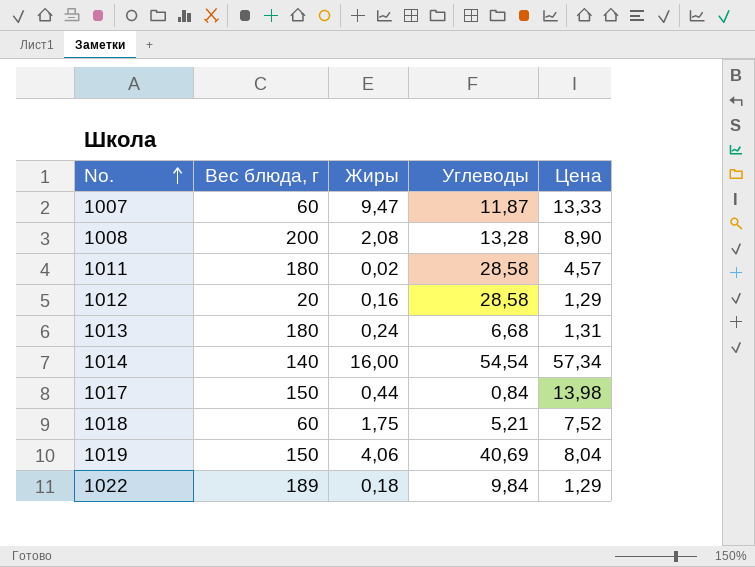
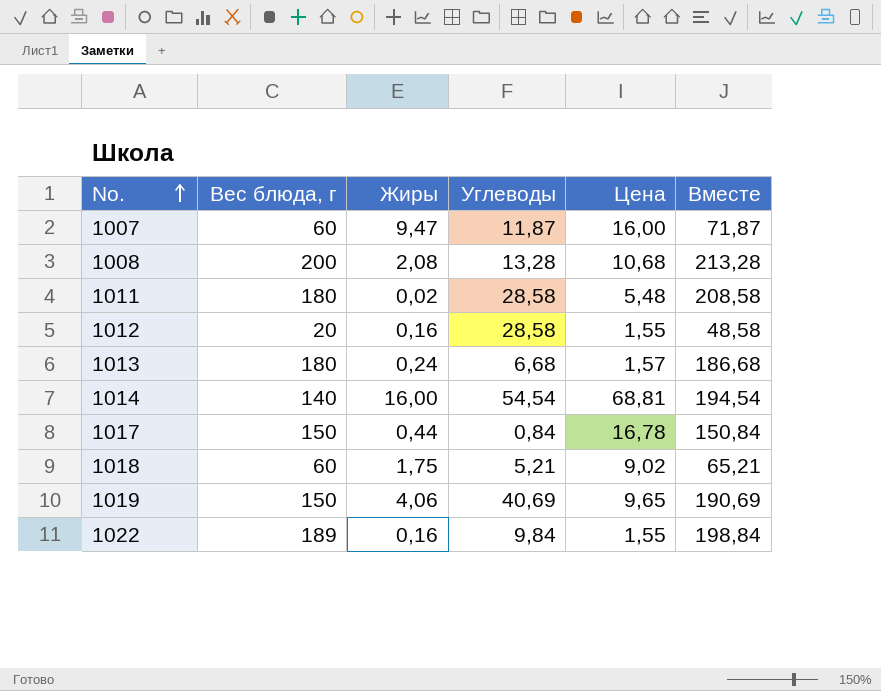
column Вместе | formula: none -> [Вес блюда, г] + [Углеводы]
1007 | Цена: 13,33 -> 16,00
1008 | Цена: 8,90 -> 10,68
1011 | Цена: 4,57 -> 5,48
1012 | Цена: 1,29 -> 1,55
1013 | Цена: 1,31 -> 1,57
1014 | Цена: 57,34 -> 68,81
1017 | Цена: 13,98 -> 16,78
1018 | Цена: 7,52 -> 9,02
1019 | Цена: 8,04 -> 9,65
1022 | Жиры: 0,18 -> 0,16
1022 | Цена: 1,29 -> 1,55

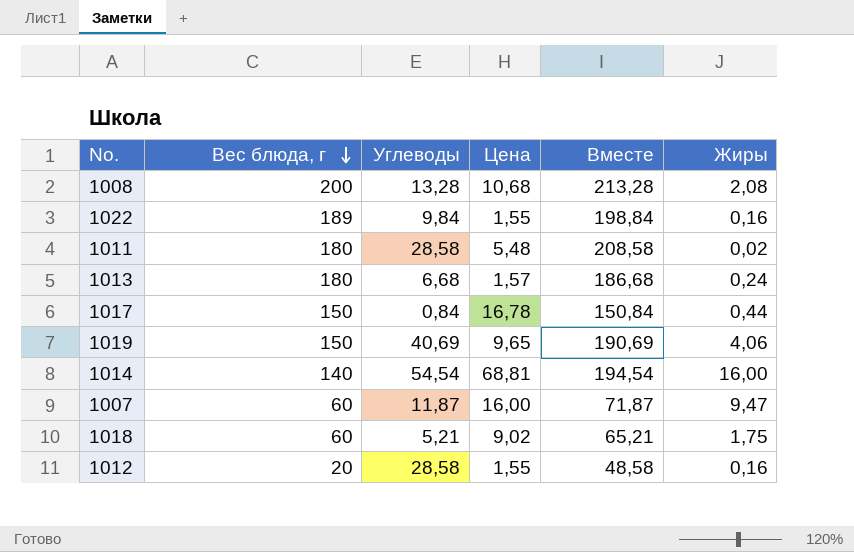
row order: No. ascending -> Вес блюда, г descending
column Жиры | position: 3 -> 6

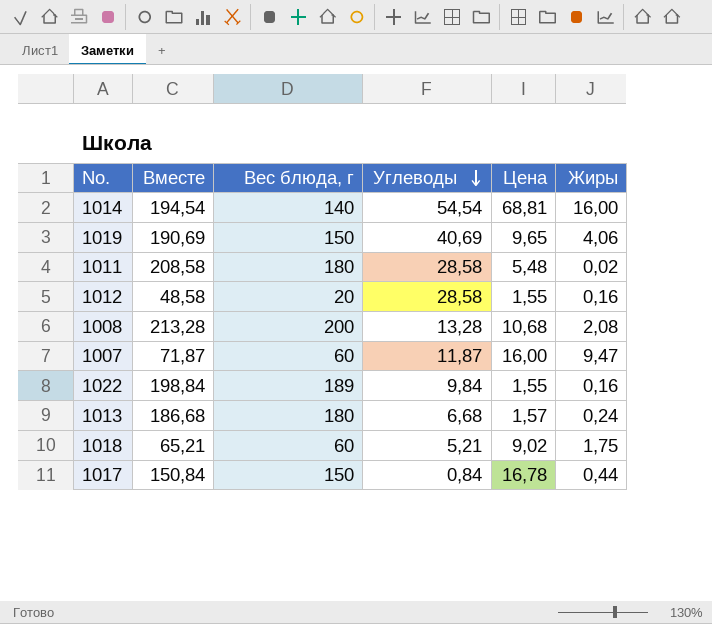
row order: Вес блюда, г descending -> Углеводы descending
column Вместе | position: 5 -> 2

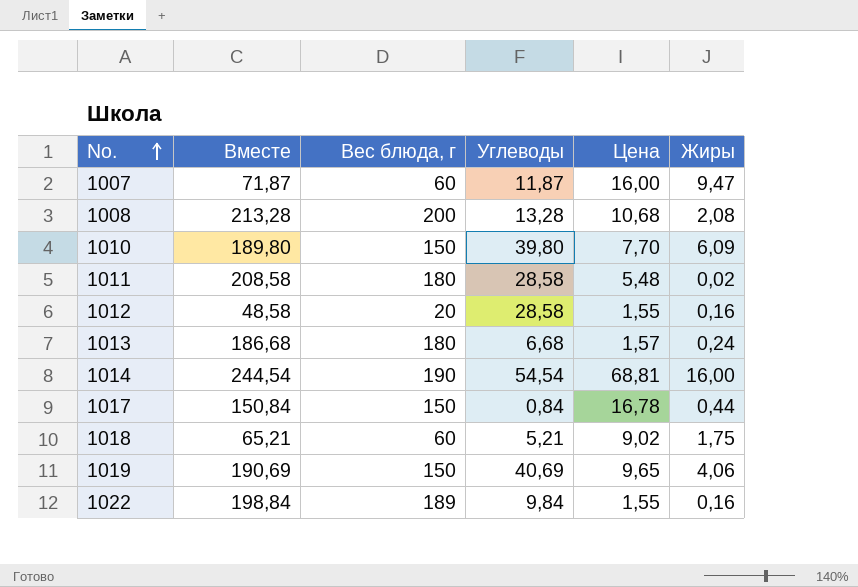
row order: Углеводы descending -> No. ascending
row 1010: none -> 189,80 | 150 | 39,80 | 7,70 | 6,09
1014 | Вместе: 194,54 -> 244,54
1014 | Вес блюда, г: 140 -> 190

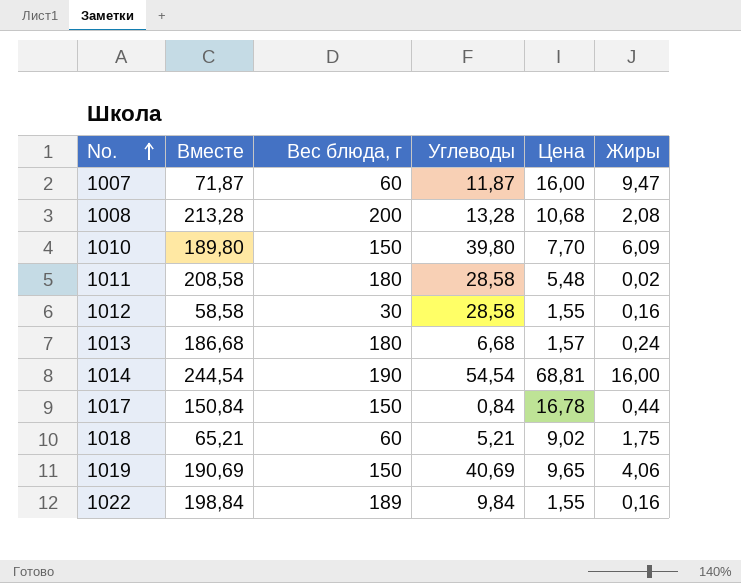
1012 | Вместе: 48,58 -> 58,58
1012 | Вес блюда, г: 20 -> 30

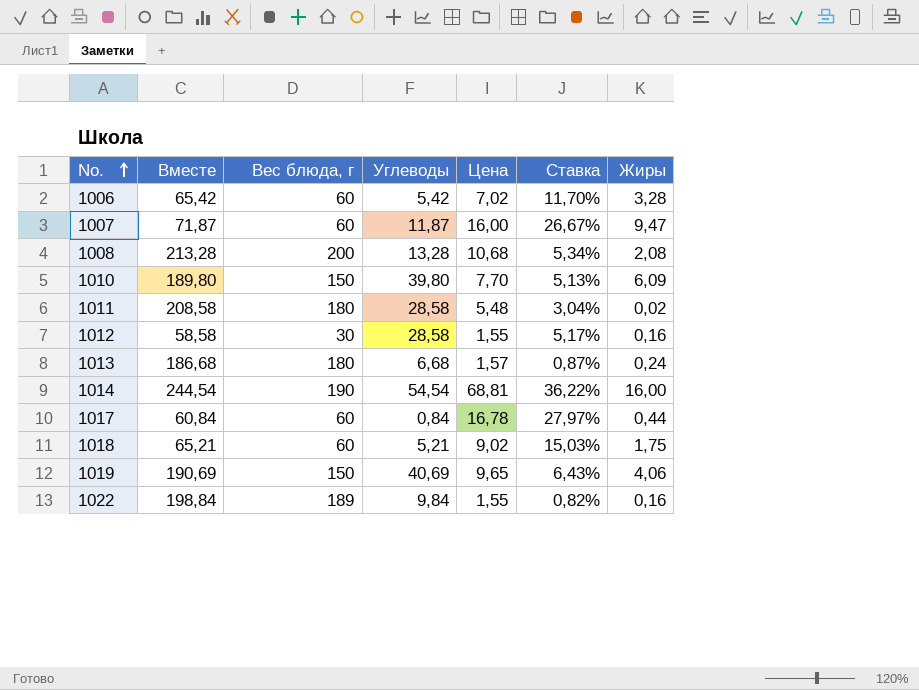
column Ставка | formula: none -> [Цена] / [Вес блюда, г]
row 1006: none -> 65,42 | 60 | 5,42 | 7,02 | 11,70% | 3,28
1017 | Вместе: 150,84 -> 60,84
1017 | Вес блюда, г: 150 -> 60

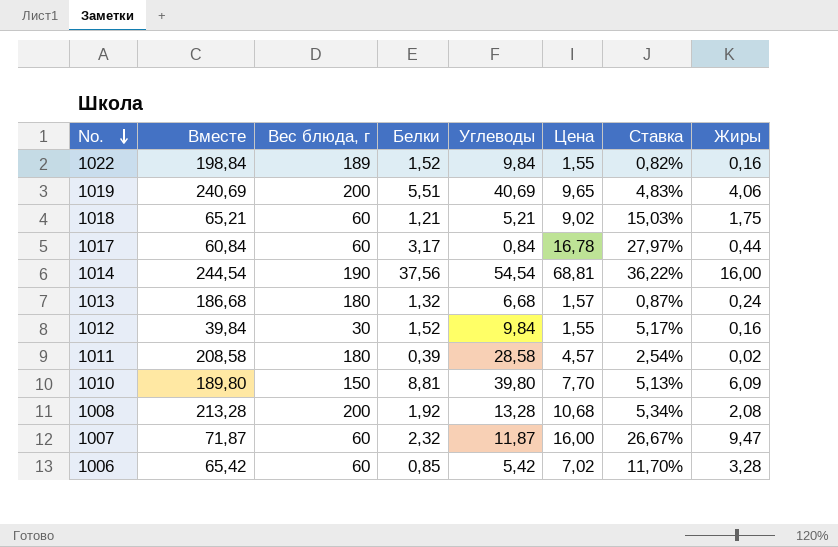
row order: No. ascending -> No. descending
column Белки | position: none -> 4
1019 | Вместе: 190,69 -> 240,69
1019 | Вес блюда, г: 150 -> 200
1019 | Ставка: 6,43% -> 4,83%
1012 | Вместе: 58,58 -> 39,84
1012 | Углеводы: 28,58 -> 9,84
1011 | Цена: 5,48 -> 4,57
1011 | Ставка: 3,04% -> 2,54%

